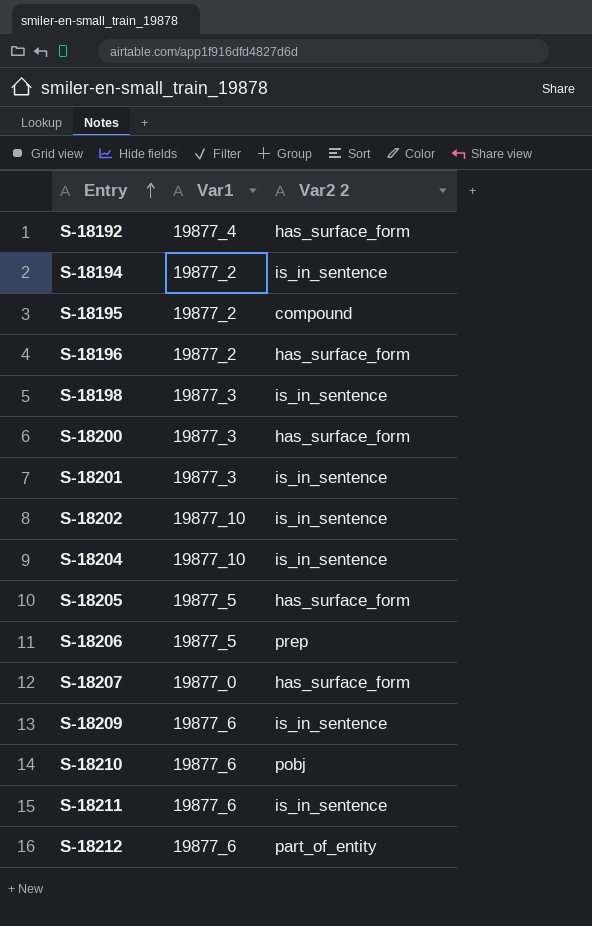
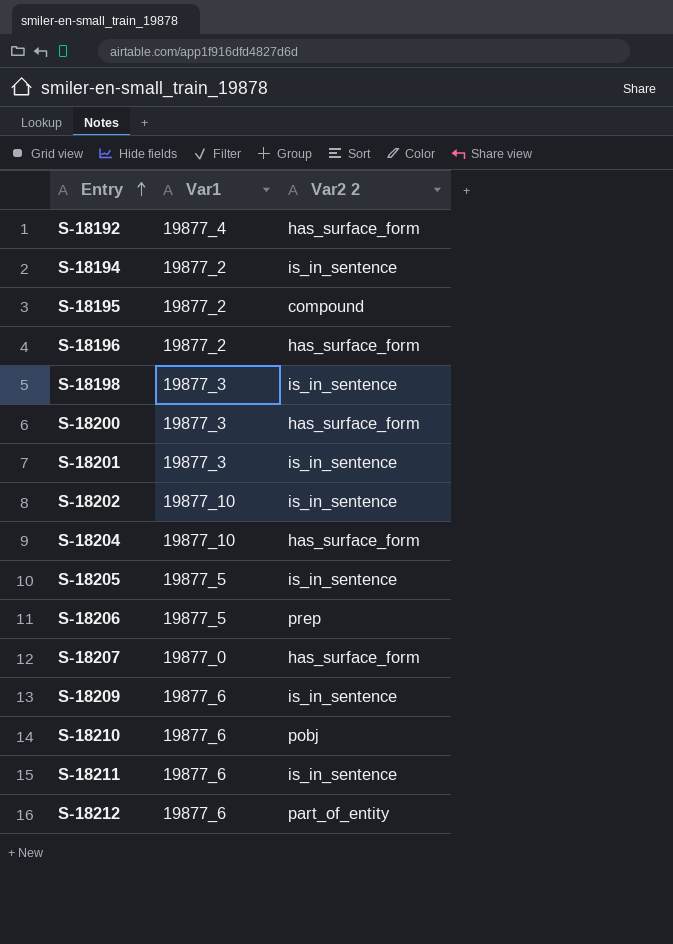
S-18204 | Var2 2: is_in_sentence -> has_surface_form
S-18205 | Var2 2: has_surface_form -> is_in_sentence

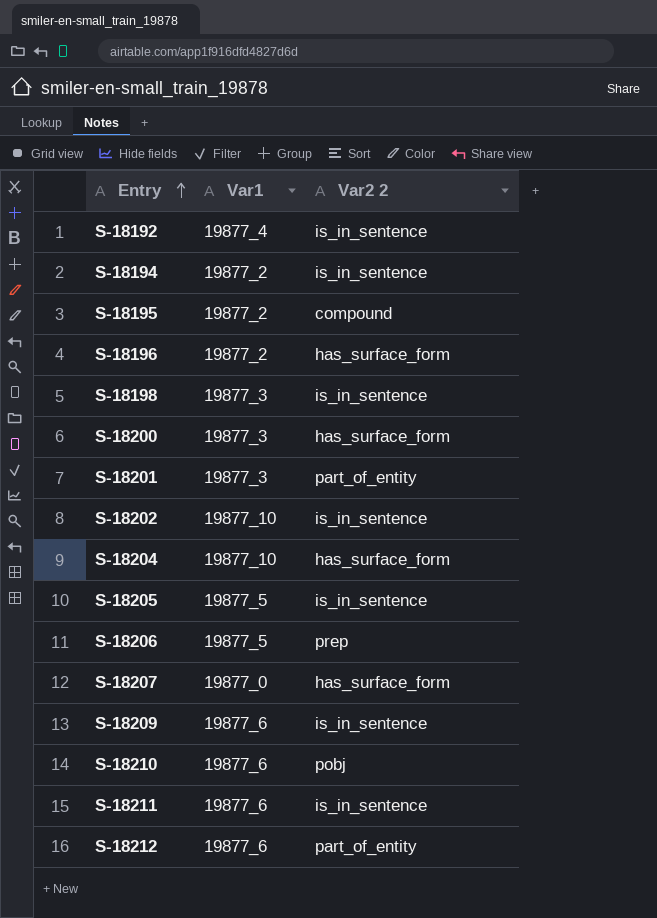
S-18192 | Var2 2: has_surface_form -> is_in_sentence
S-18201 | Var2 2: is_in_sentence -> part_of_entity

